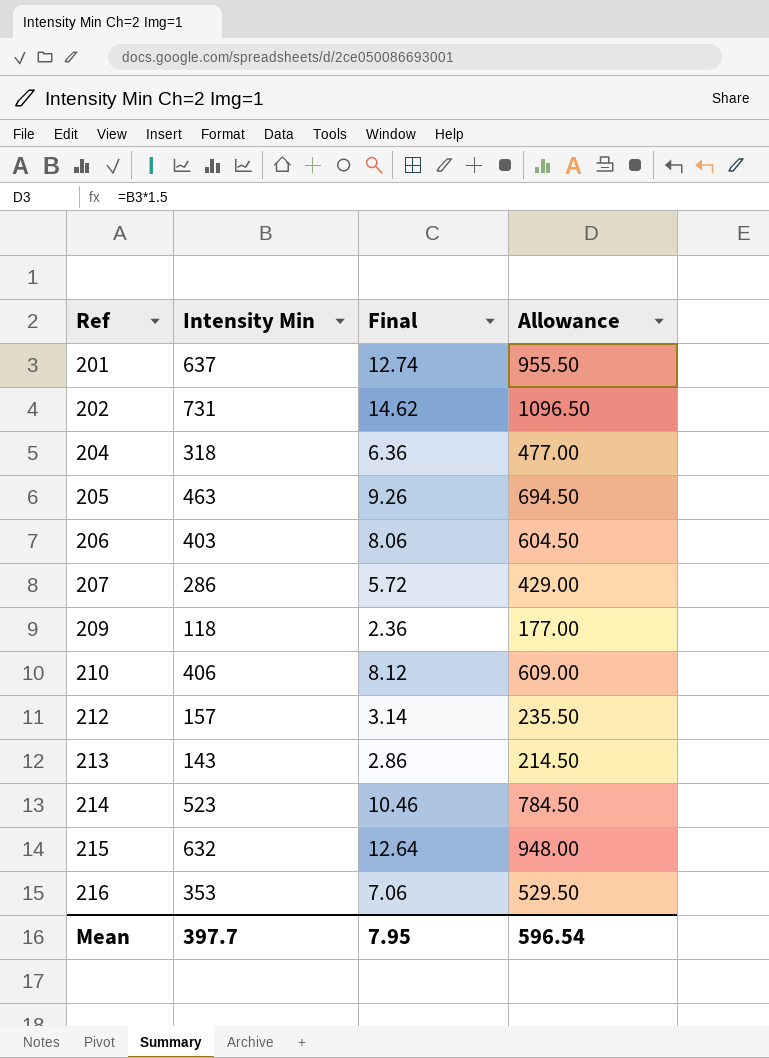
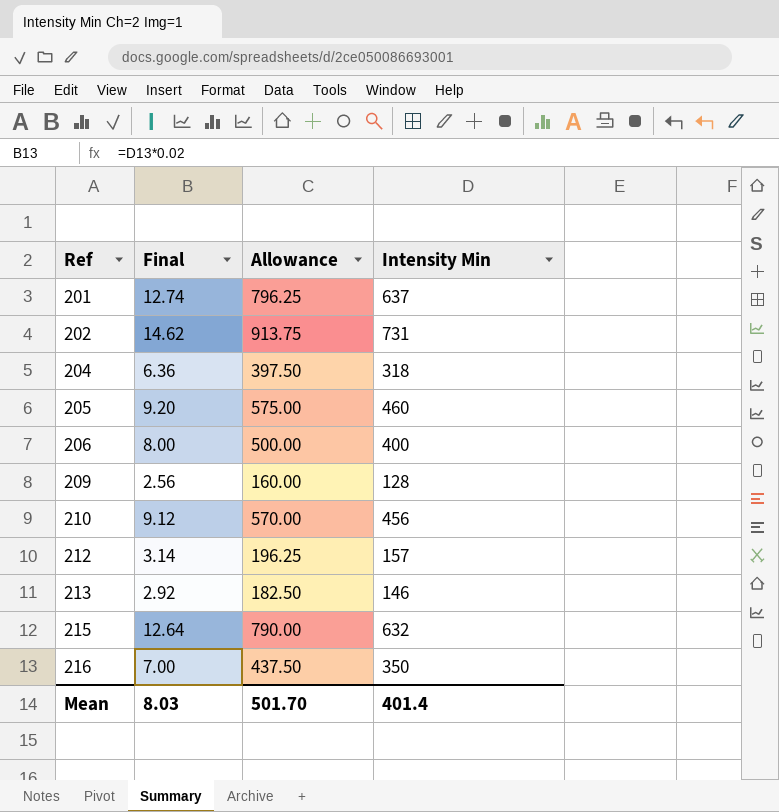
column Allowance | formula: [Intensity Min] * 1.5 -> [Intensity Min] * 1.25
column Intensity Min | position: 2 -> 4
row 207: 286 | 5.72 | 429.00 -> none
row 214: 523 | 10.46 | 784.50 -> none
205 | Final: 9.26 -> 9.20
205 | Intensity Min: 463 -> 460
206 | Final: 8.06 -> 8.00
206 | Intensity Min: 403 -> 400
209 | Final: 2.36 -> 2.56
209 | Intensity Min: 118 -> 128
210 | Final: 8.12 -> 9.12
210 | Intensity Min: 406 -> 456
213 | Final: 2.86 -> 2.92
213 | Intensity Min: 143 -> 146
216 | Final: 7.06 -> 7.00
216 | Intensity Min: 353 -> 350
Mean | Final: 7.95 -> 8.03
Mean | Allowance: 596.54 -> 501.70
Mean | Intensity Min: 397.7 -> 401.4

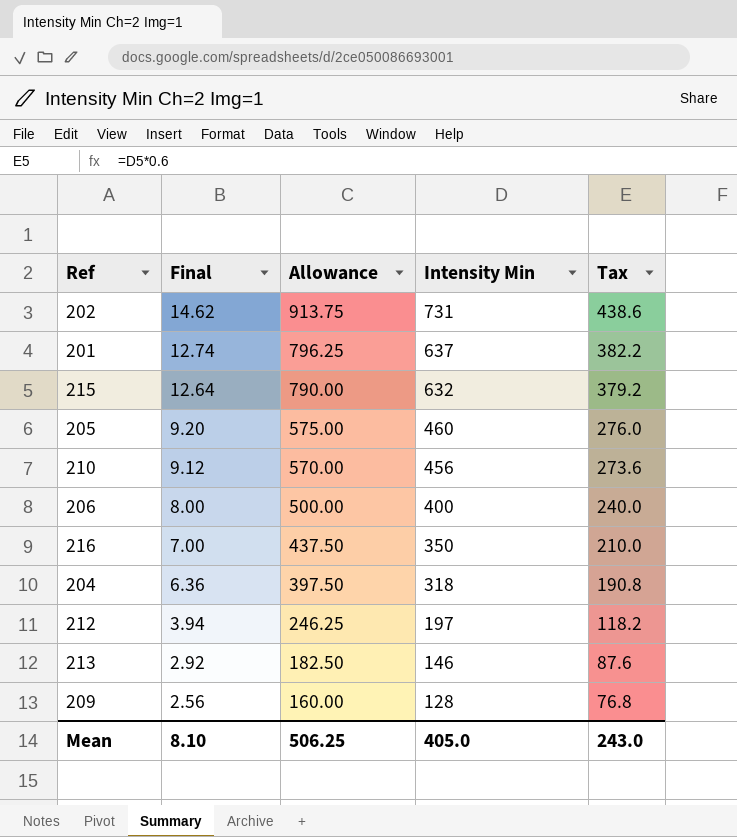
row order: Ref ascending -> Final descending
column Tax | formula: none -> [Intensity Min] * 0.6
212 | Final: 3.14 -> 3.94
212 | Allowance: 196.25 -> 246.25
212 | Intensity Min: 157 -> 197
Mean | Final: 8.03 -> 8.10
Mean | Allowance: 501.70 -> 506.25
Mean | Intensity Min: 401.4 -> 405.0

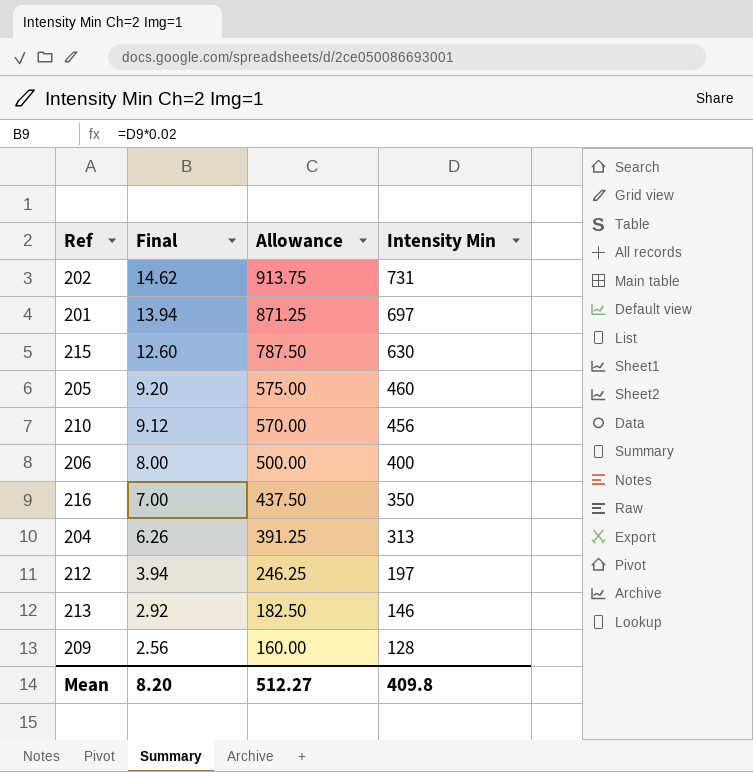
column Tax | formula: [Intensity Min] * 0.6 -> none
201 | Final: 12.74 -> 13.94
201 | Allowance: 796.25 -> 871.25
201 | Intensity Min: 637 -> 697
215 | Final: 12.64 -> 12.60
215 | Allowance: 790.00 -> 787.50
215 | Intensity Min: 632 -> 630
204 | Final: 6.36 -> 6.26
204 | Allowance: 397.50 -> 391.25
204 | Intensity Min: 318 -> 313
Mean | Final: 8.10 -> 8.20
Mean | Allowance: 506.25 -> 512.27
Mean | Intensity Min: 405.0 -> 409.8

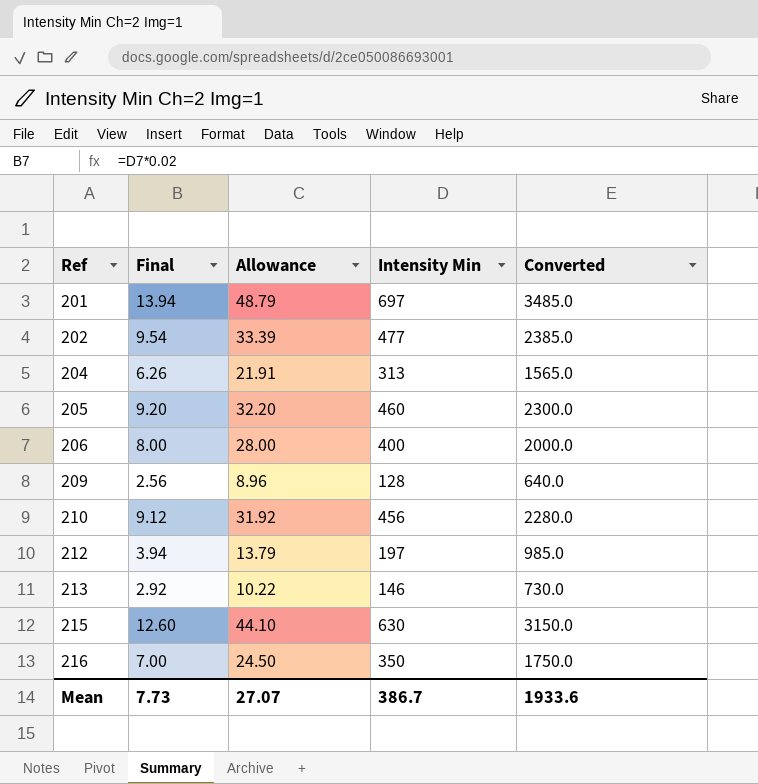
row order: Final descending -> Ref ascending
column Allowance | formula: [Intensity Min] * 1.25 -> [Intensity Min] * 0.07
column Converted | formula: none -> [Intensity Min] * 5
202 | Final: 14.62 -> 9.54
202 | Intensity Min: 731 -> 477
Mean | Final: 8.20 -> 7.73
Mean | Allowance: 512.27 -> 27.07
Mean | Intensity Min: 409.8 -> 386.7

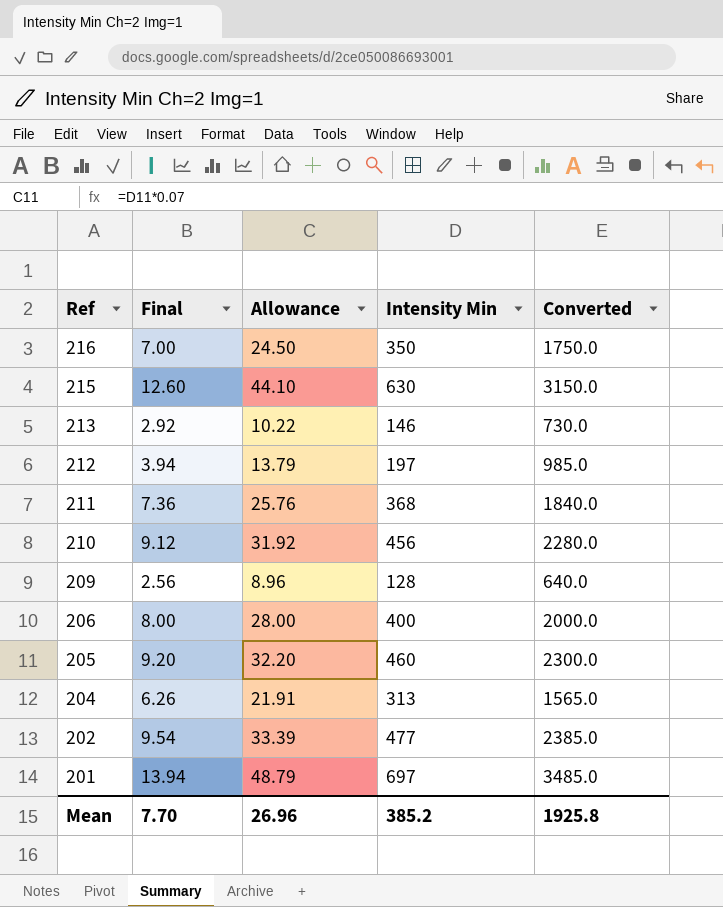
row order: Ref ascending -> Ref descending
row 211: none -> 7.36 | 25.76 | 368 | 1840.0
Mean | Final: 7.73 -> 7.70
Mean | Allowance: 27.07 -> 26.96
Mean | Intensity Min: 386.7 -> 385.2
Mean | Converted: 1933.6 -> 1925.8

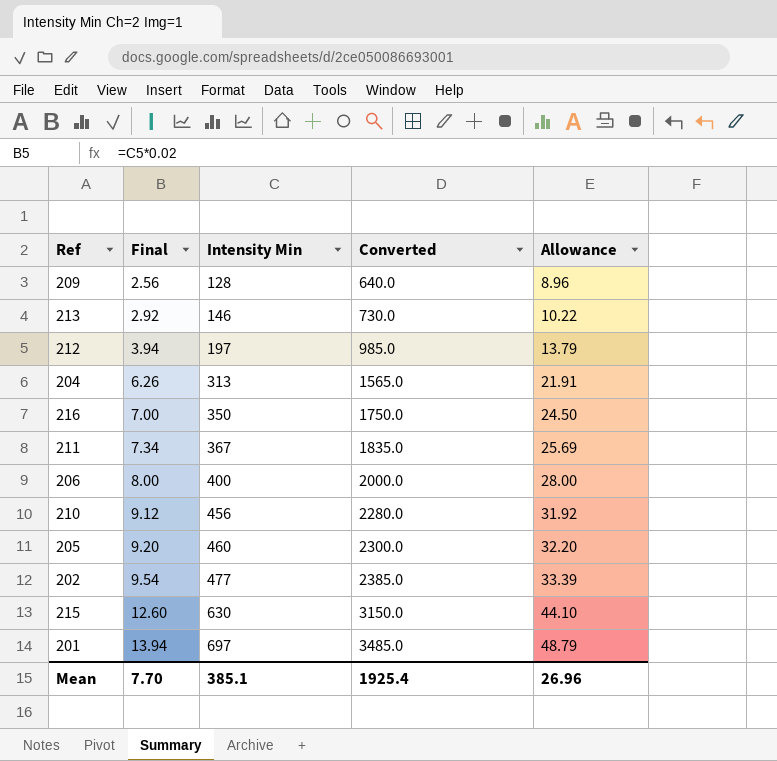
row order: Ref descending -> Final ascending
column Allowance | position: 3 -> 5
211 | Final: 7.36 -> 7.34
211 | Intensity Min: 368 -> 367
211 | Converted: 1840.0 -> 1835.0
211 | Allowance: 25.76 -> 25.69
Mean | Intensity Min: 385.2 -> 385.1
Mean | Converted: 1925.8 -> 1925.4

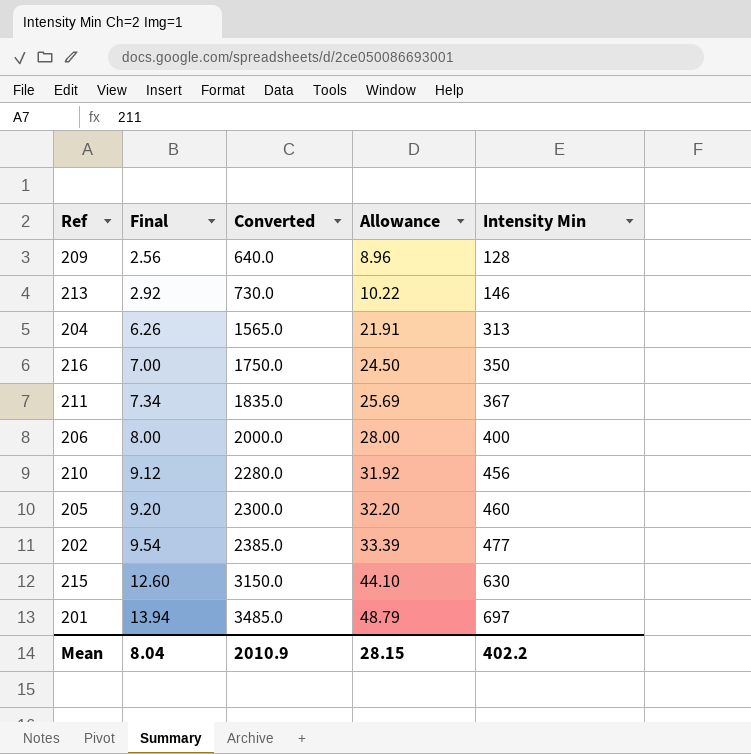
column Intensity Min | position: 3 -> 5
row 212: 3.94 | 197 | 985.0 | 13.79 -> none
Mean | Final: 7.70 -> 8.04
Mean | Converted: 1925.4 -> 2010.9
Mean | Allowance: 26.96 -> 28.15
Mean | Intensity Min: 385.1 -> 402.2

